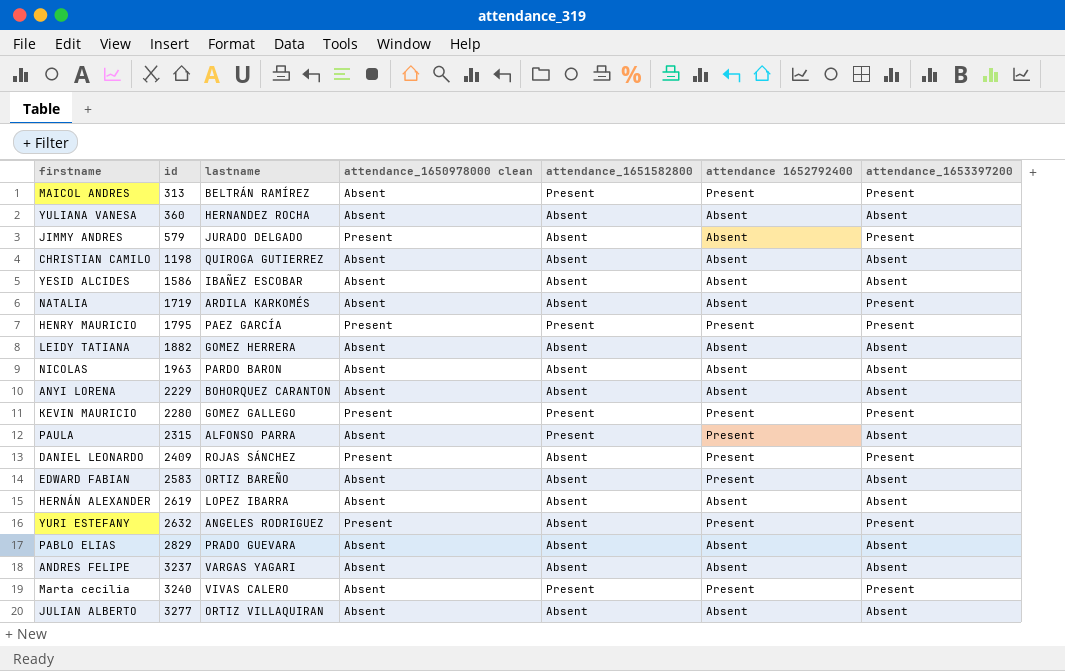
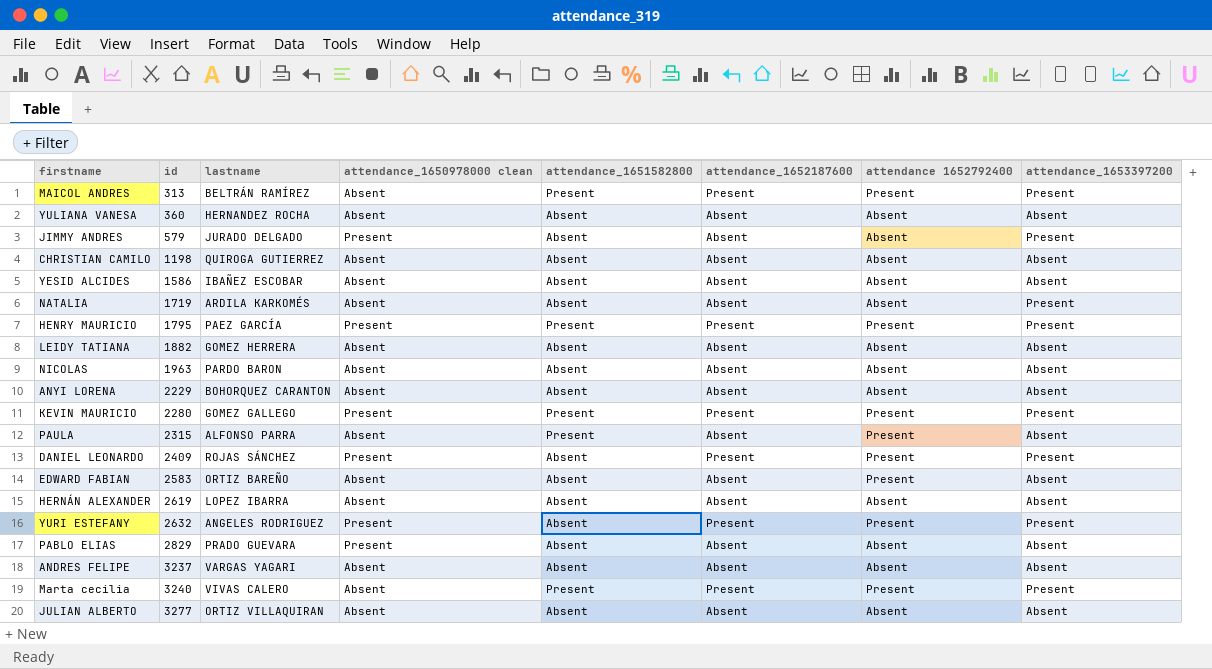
column attendance_1652187600 | position: none -> 6
PABLO ELIAS | attendance_1650978000 clean: Absent -> Present

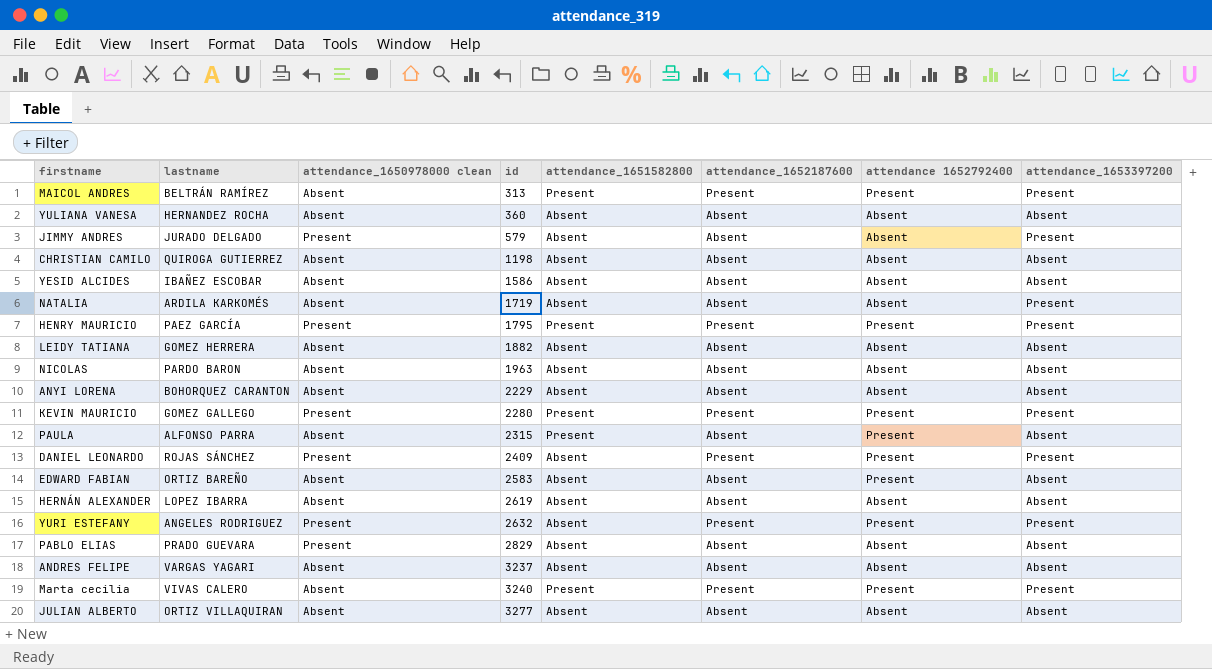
column id | position: 2 -> 4

